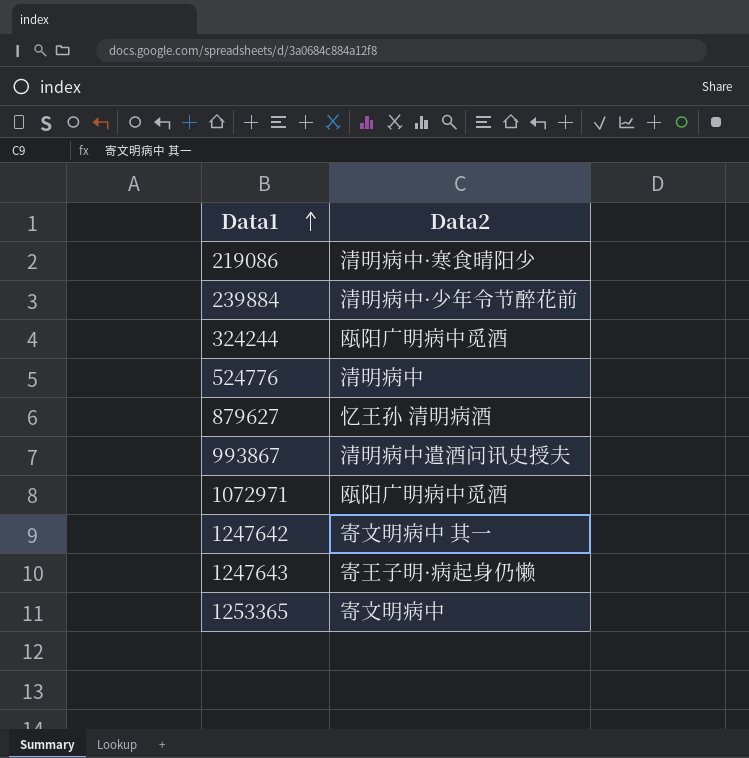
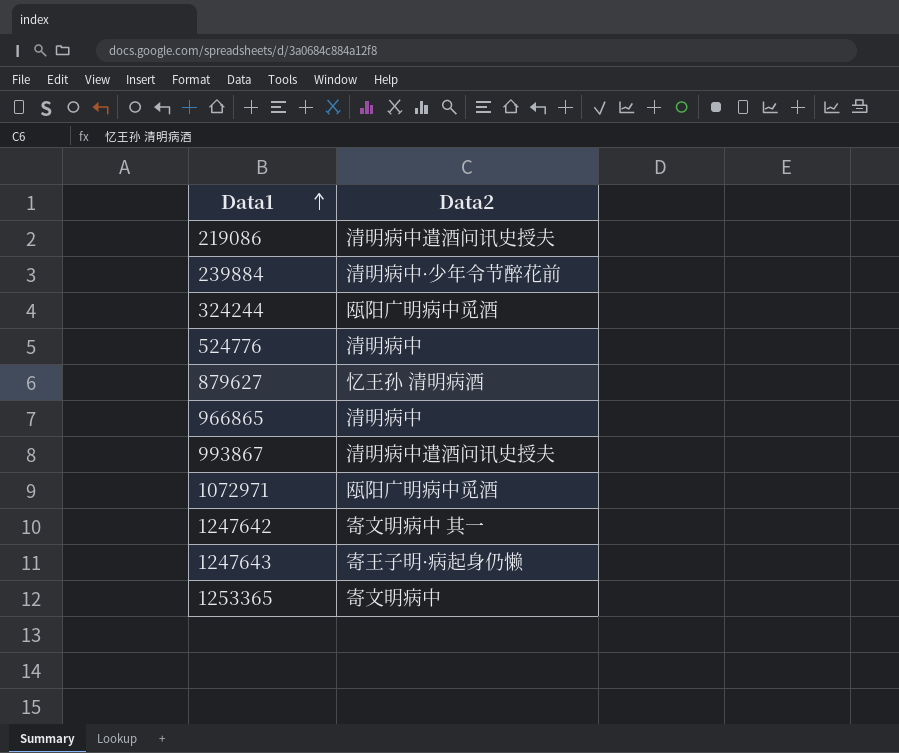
219086 | Data2: 清明病中·寒食晴阳少 -> 清明病中遣酒问讯史授夫
row 966865: none -> 清明病中

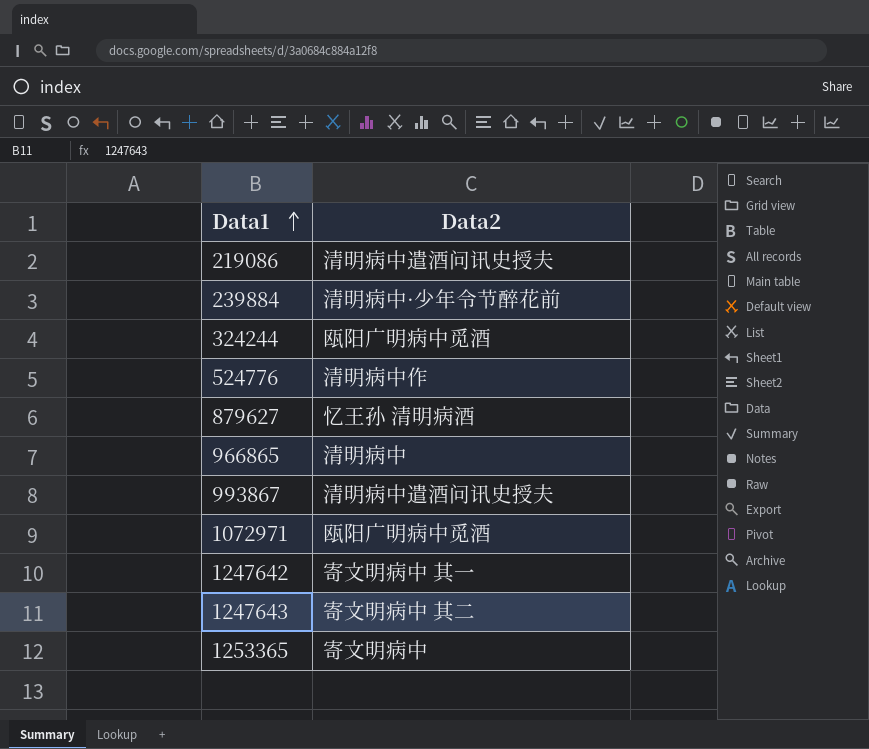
524776 | Data2: 清明病中 -> 清明病中作
1247643 | Data2: 寄王子明·病起身仍懒 -> 寄文明病中 其二

